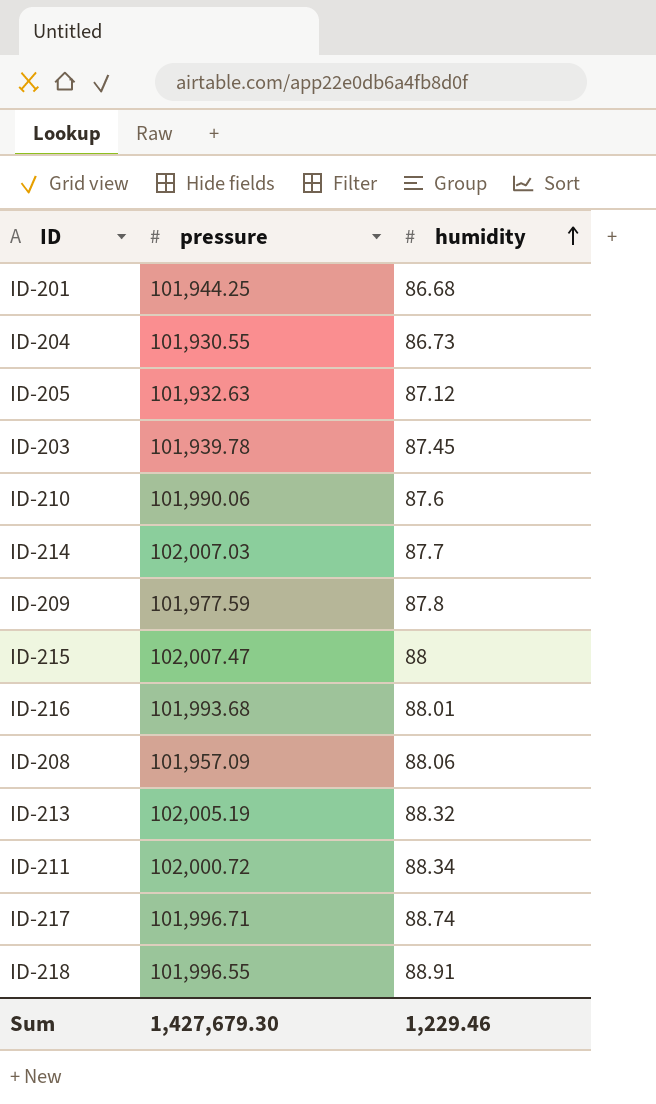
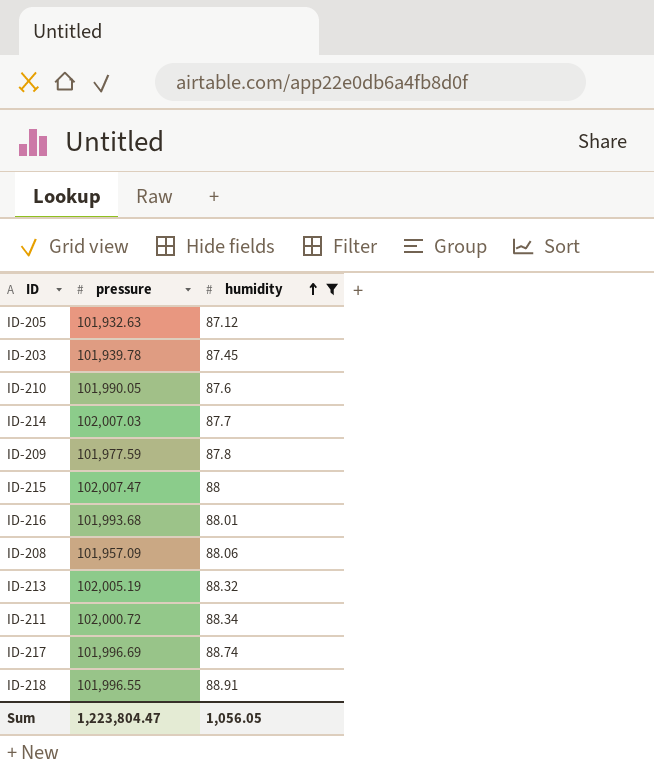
filter: none -> humidity >= 87.12
ID-210 | pressure: 101,990.06 -> 101,990.05
ID-217 | pressure: 101,996.71 -> 101,996.69
Sum | pressure: 1,427,679.30 -> 1,223,804.47
Sum | humidity: 1,229.46 -> 1,056.05

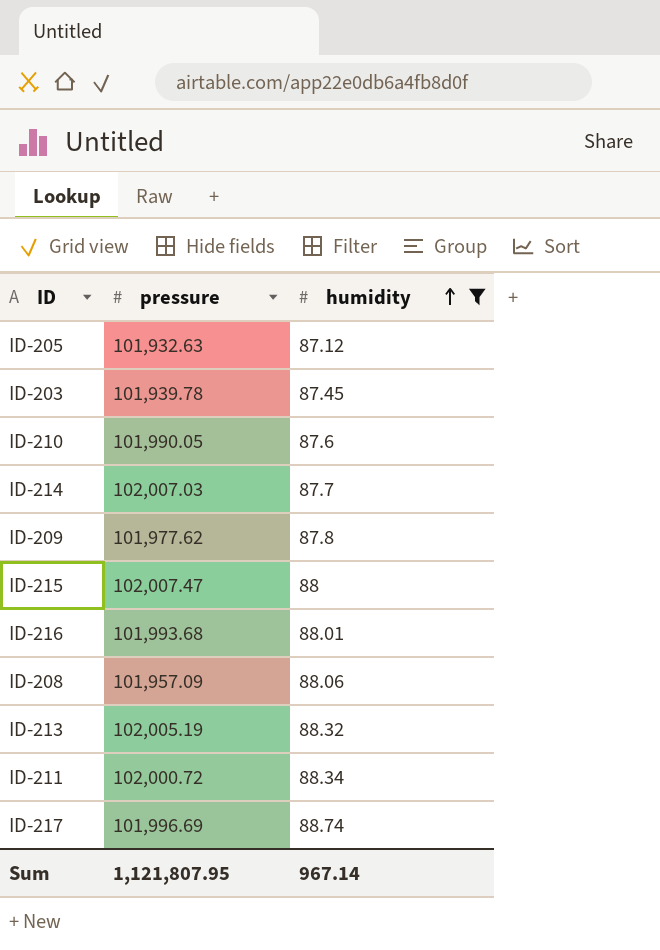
row ID-218: 101,996.55 | 88.91 -> none
ID-209 | pressure: 101,977.59 -> 101,977.62
Sum | pressure: 1,223,804.47 -> 1,121,807.95
Sum | humidity: 1,056.05 -> 967.14

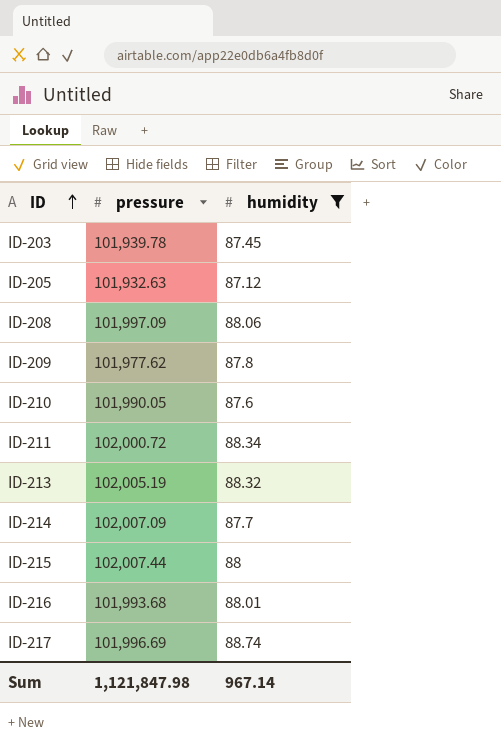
row order: humidity ascending -> ID ascending
ID-208 | pressure: 101,957.09 -> 101,997.09
ID-214 | pressure: 102,007.03 -> 102,007.09
ID-215 | pressure: 102,007.47 -> 102,007.44
Sum | pressure: 1,121,807.95 -> 1,121,847.98

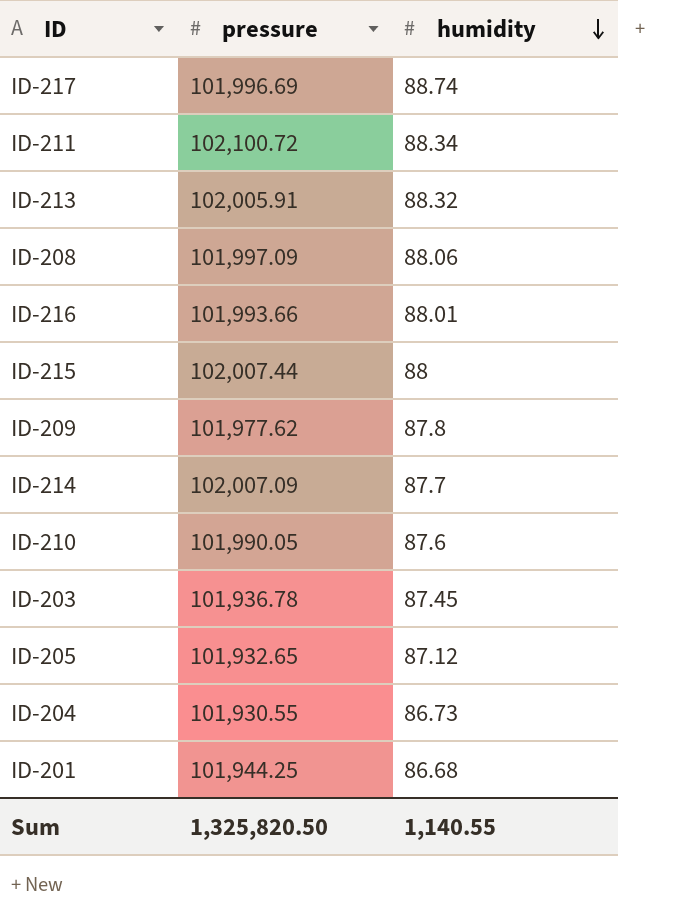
filter: humidity >= 87.12 -> none
row order: ID ascending -> humidity descending
ID-211 | pressure: 102,000.72 -> 102,100.72
ID-213 | pressure: 102,005.19 -> 102,005.91
ID-216 | pressure: 101,993.68 -> 101,993.66
ID-203 | pressure: 101,939.78 -> 101,936.78
ID-205 | pressure: 101,932.63 -> 101,932.65
Sum | pressure: 1,121,847.98 -> 1,325,820.50
Sum | humidity: 967.14 -> 1,140.55

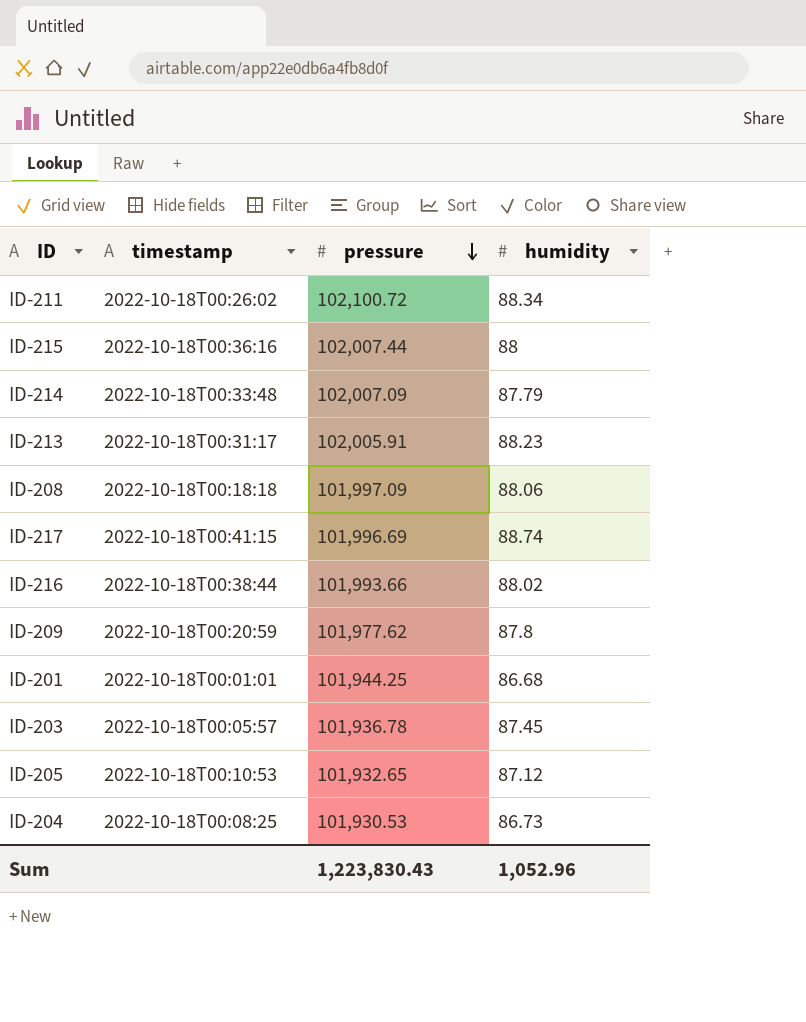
row order: humidity descending -> pressure descending
column timestamp | position: none -> 2
row ID-210: 101,990.05 | 87.6 -> none
ID-214 | humidity: 87.7 -> 87.79
ID-213 | humidity: 88.32 -> 88.23
ID-216 | humidity: 88.01 -> 88.02
ID-204 | pressure: 101,930.55 -> 101,930.53
Sum | pressure: 1,325,820.50 -> 1,223,830.43
Sum | humidity: 1,140.55 -> 1,052.96

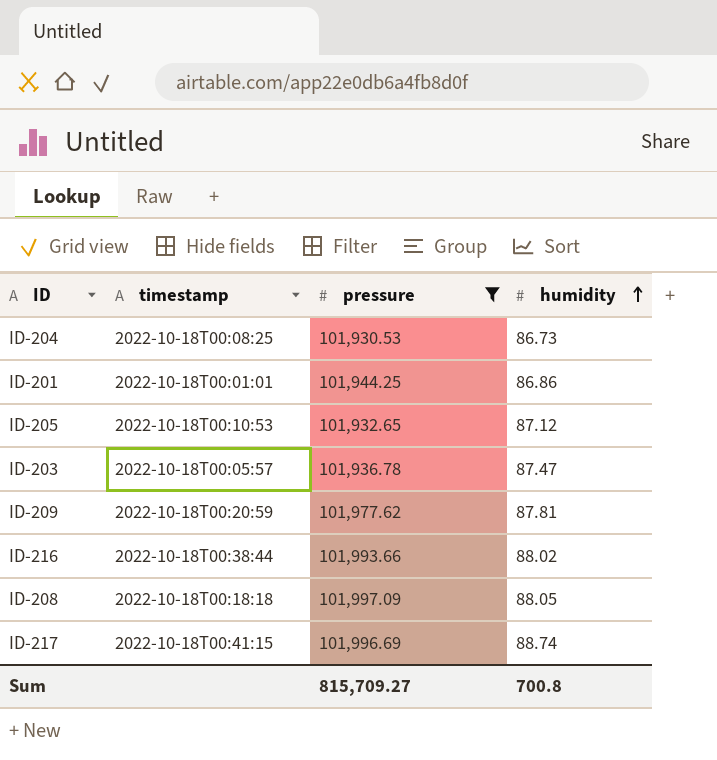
filter: none -> pressure <= 101,997.09
row order: pressure descending -> humidity ascending
ID-201 | humidity: 86.68 -> 86.86
ID-203 | humidity: 87.45 -> 87.47
ID-209 | humidity: 87.8 -> 87.81
ID-208 | humidity: 88.06 -> 88.05
Sum | pressure: 1,223,830.43 -> 815,709.27
Sum | humidity: 1,052.96 -> 700.8

